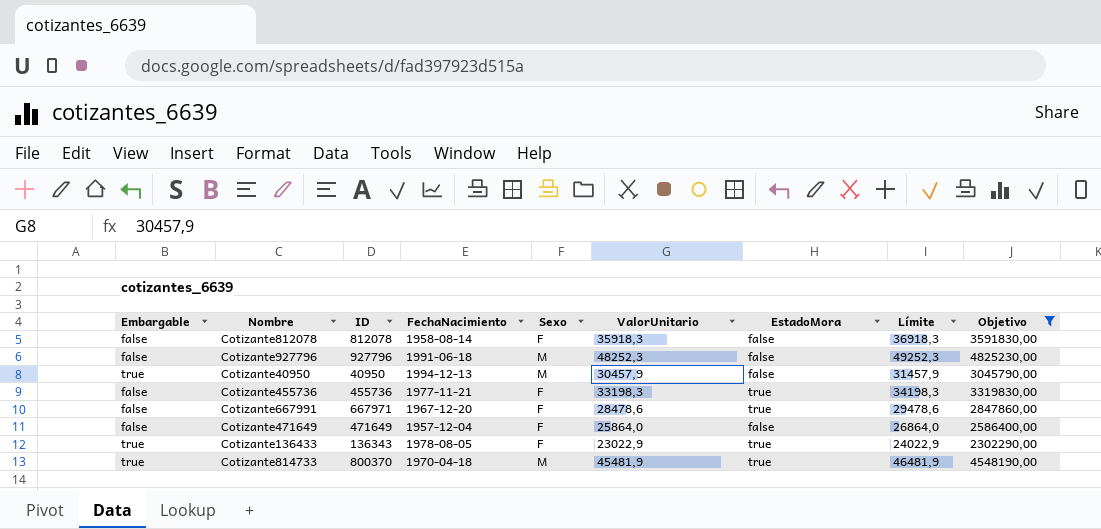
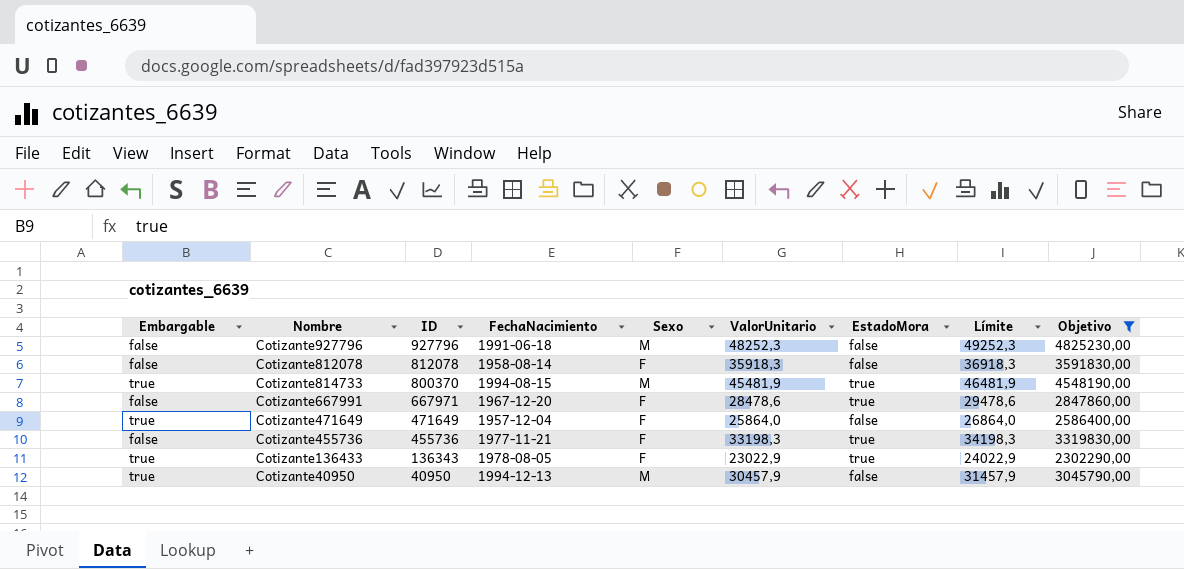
row order: none -> ID descending
Cotizante814733 | FechaNacimiento: 1970-04-18 -> 1994-08-15
Cotizante471649 | Embargable: false -> true

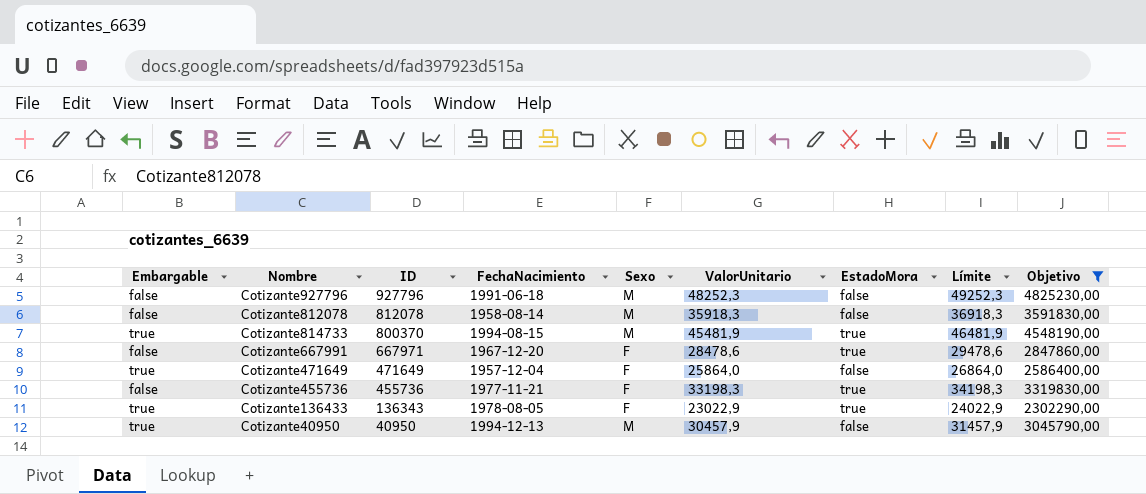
Cotizante812078 | Sexo: F -> M

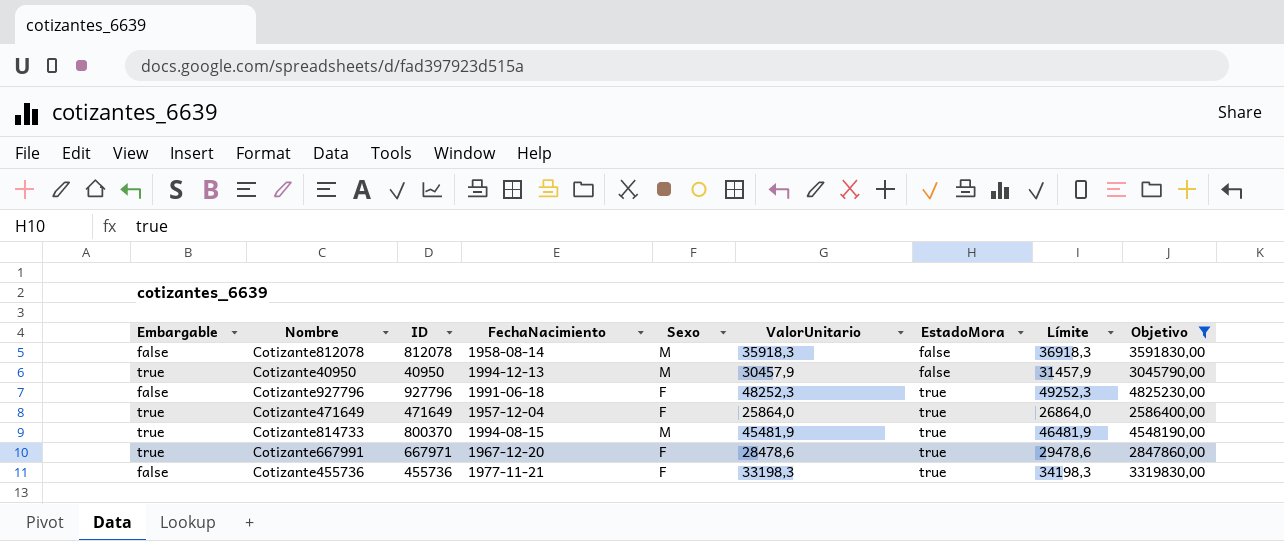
row order: ID descending -> EstadoMora ascending
row Cotizante136433: true | 136343 | 1978-08-05 | F | 23022,9 | true | 24022,9 | 2302290,00 -> none
Cotizante927796 | Sexo: M -> F
Cotizante927796 | EstadoMora: false -> true
Cotizante471649 | EstadoMora: false -> true
Cotizante667991 | Embargable: false -> true

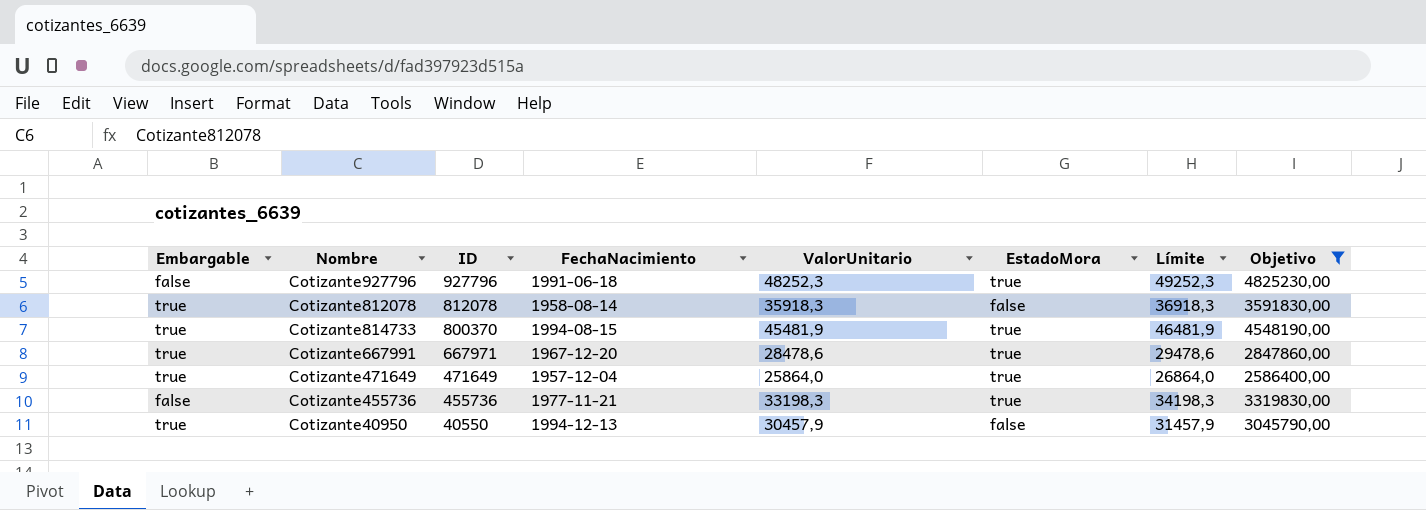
row order: EstadoMora ascending -> ID descending
column Sexo | position: 5 -> none
Cotizante812078 | Embargable: false -> true
Cotizante40950 | ID: 40950 -> 40550

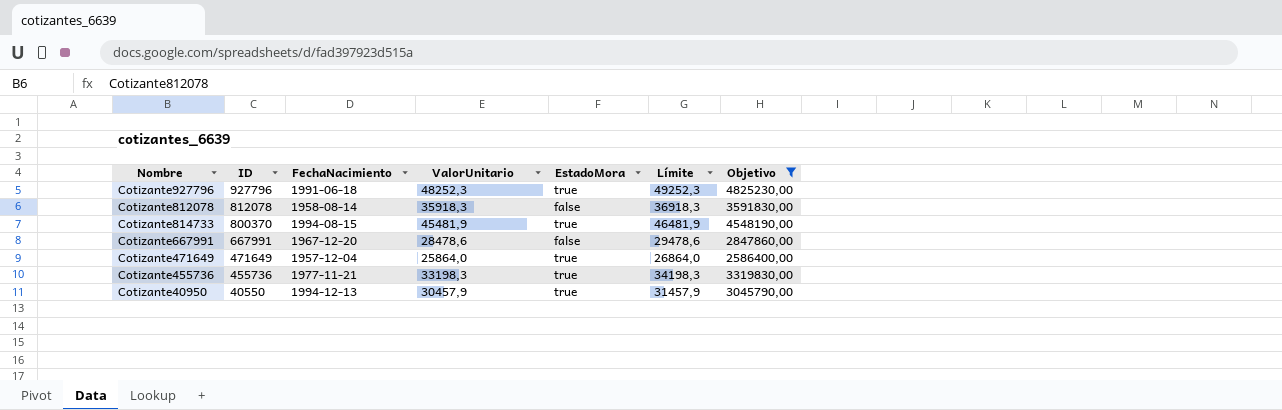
column Embargable | position: 1 -> none
Cotizante667991 | ID: 667971 -> 667991
Cotizante667991 | EstadoMora: true -> false
Cotizante40950 | EstadoMora: false -> true

